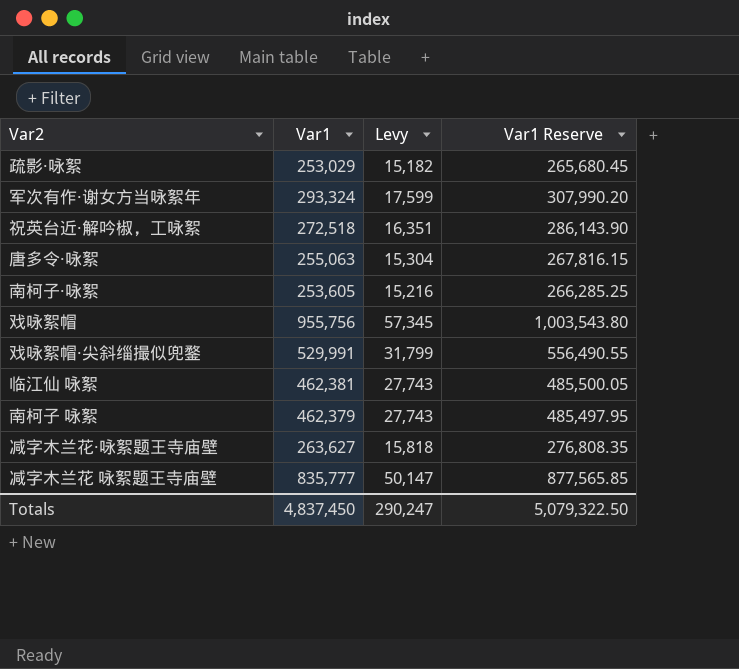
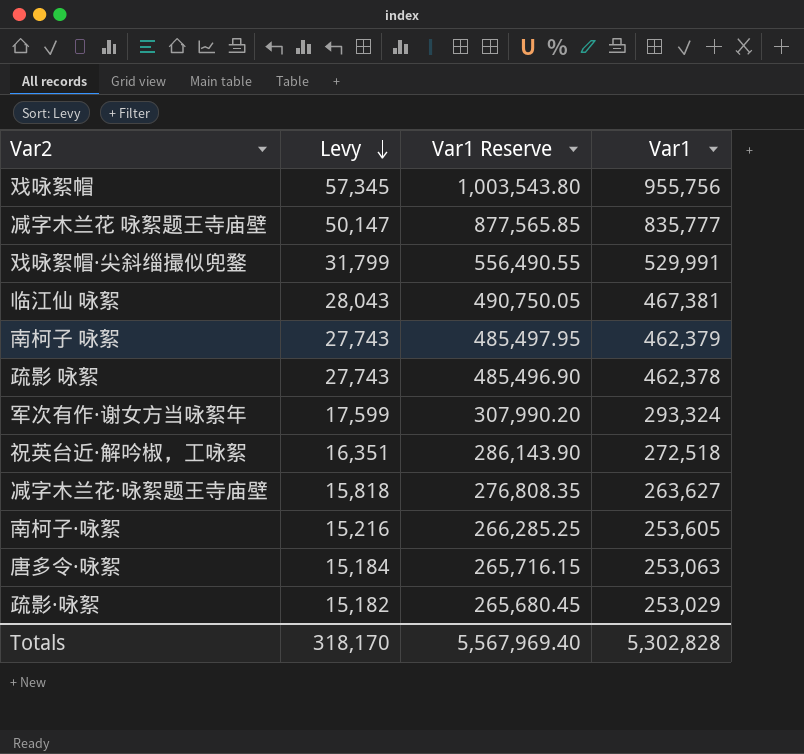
row order: none -> Levy descending
column Var1 | position: 2 -> 4
临江仙 咏絮 | Levy: 27,743 -> 28,043
临江仙 咏絮 | Var1 Reserve: 485,500.05 -> 490,750.05
临江仙 咏絮 | Var1: 462,381 -> 467,381
row 疏影 咏絮: none -> 27,743 | 485,496.90 | 462,378
唐多令·咏絮 | Levy: 15,304 -> 15,184
唐多令·咏絮 | Var1 Reserve: 267,816.15 -> 265,716.15
唐多令·咏絮 | Var1: 255,063 -> 253,063
Totals | Levy: 290,247 -> 318,170
Totals | Var1 Reserve: 5,079,322.50 -> 5,567,969.40
Totals | Var1: 4,837,450 -> 5,302,828

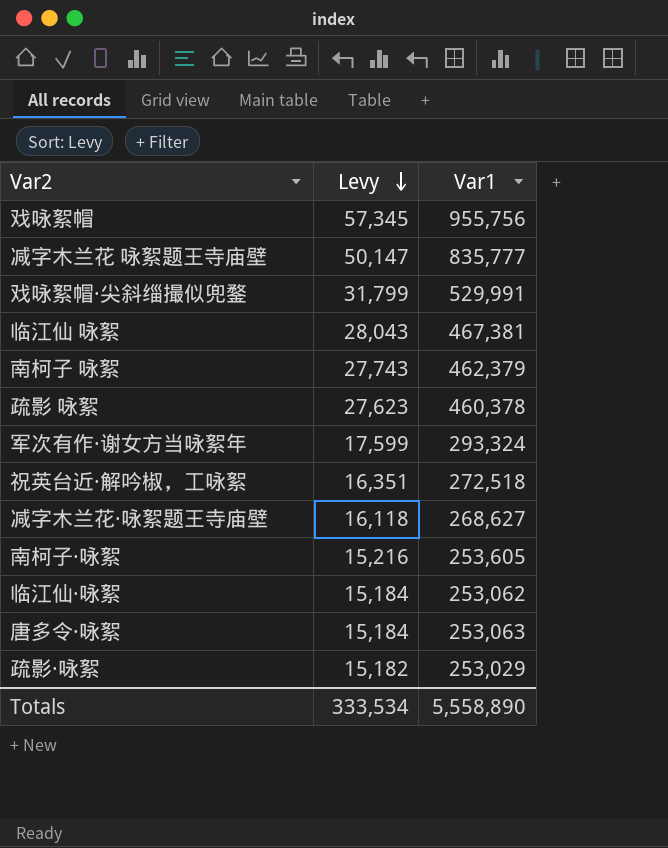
column Var1 Reserve | formula: [Var1] * 1.05 -> none
疏影 咏絮 | Levy: 27,743 -> 27,623
疏影 咏絮 | Var1: 462,378 -> 460,378
减字木兰花·咏絮题王寺庙壁 | Levy: 15,818 -> 16,118
减字木兰花·咏絮题王寺庙壁 | Var1: 263,627 -> 268,627
row 临江仙·咏絮: none -> 15,184 | 253,062
Totals | Levy: 318,170 -> 333,534
Totals | Var1: 5,302,828 -> 5,558,890

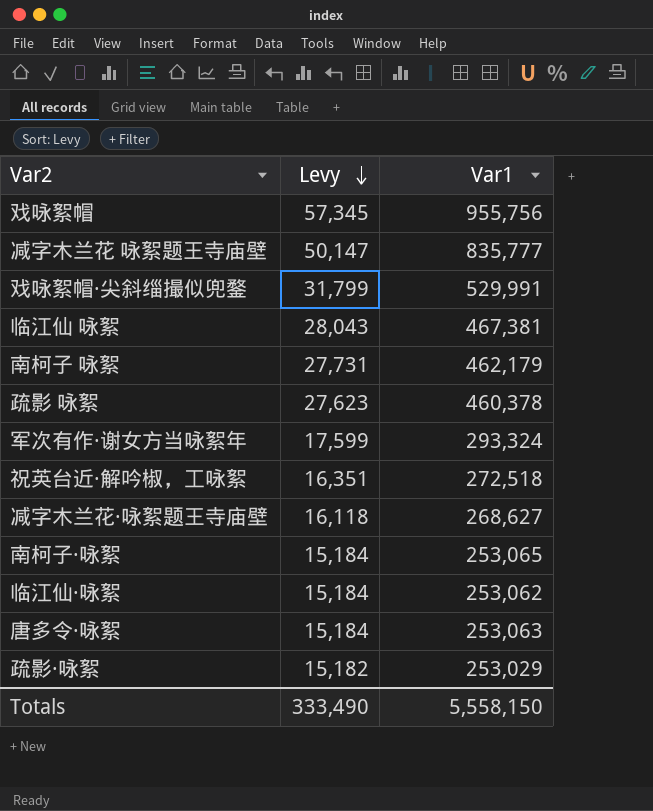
南柯子 咏絮 | Levy: 27,743 -> 27,731
南柯子 咏絮 | Var1: 462,379 -> 462,179
南柯子·咏絮 | Levy: 15,216 -> 15,184
南柯子·咏絮 | Var1: 253,605 -> 253,065
Totals | Levy: 333,534 -> 333,490
Totals | Var1: 5,558,890 -> 5,558,150

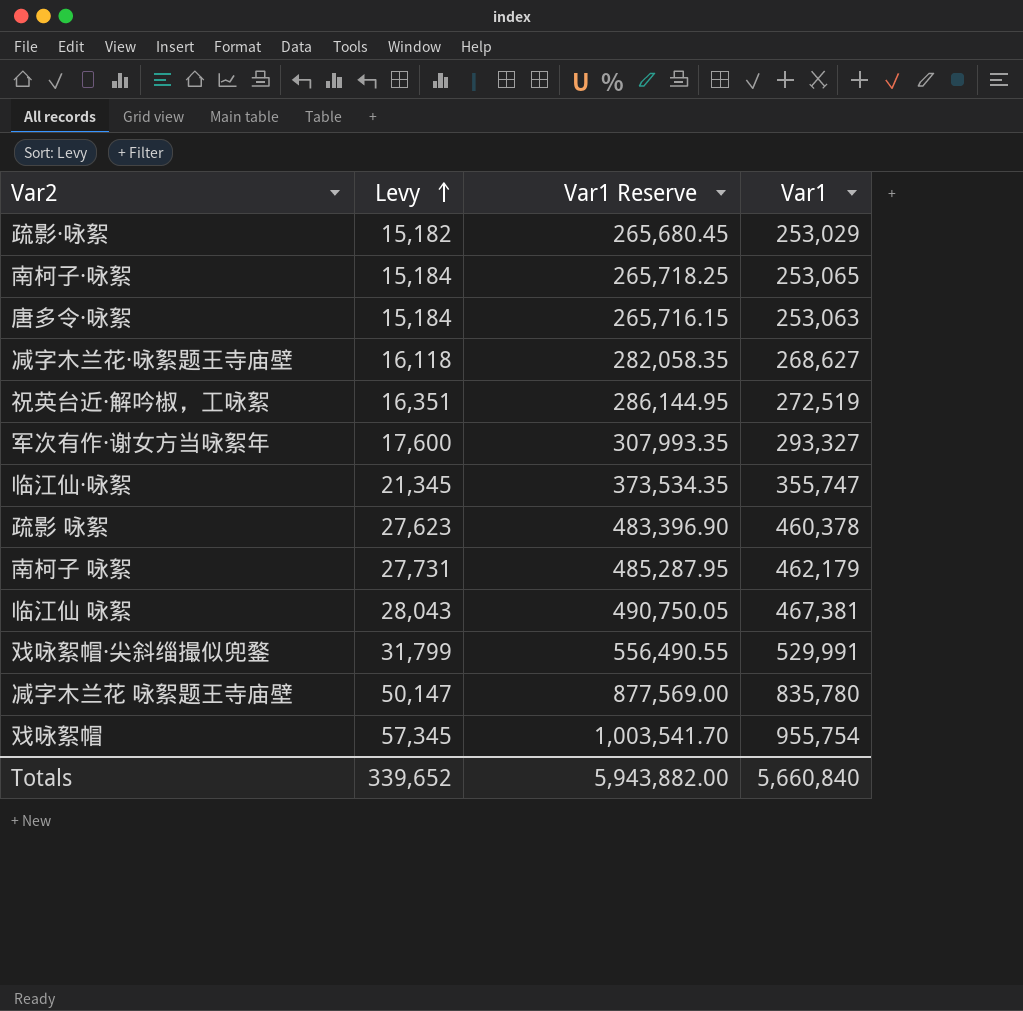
row order: Levy descending -> Levy ascending
column Var1 Reserve | formula: none -> [Var1] * 1.05
祝英台近·解吟椒，工咏絮 | Var1: 272,518 -> 272,519
军次有作·谢女方当咏絮年 | Levy: 17,599 -> 17,600
军次有作·谢女方当咏絮年 | Var1: 293,324 -> 293,327
临江仙·咏絮 | Levy: 15,184 -> 21,345
临江仙·咏絮 | Var1: 253,062 -> 355,747
减字木兰花 咏絮题王寺庙壁 | Var1: 835,777 -> 835,780
戏咏絮帽 | Var1: 955,756 -> 955,754
Totals | Levy: 333,490 -> 339,652
Totals | Var1: 5,558,150 -> 5,660,840

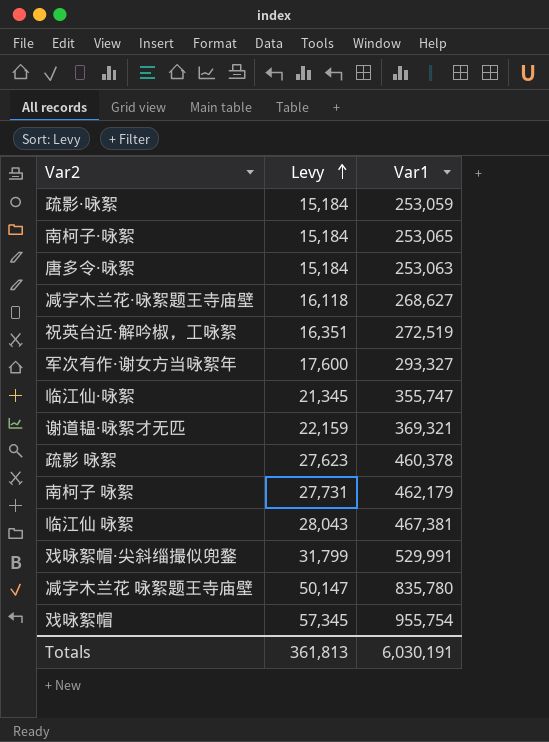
column Var1 Reserve | formula: [Var1] * 1.05 -> none
疏影·咏絮 | Levy: 15,182 -> 15,184
疏影·咏絮 | Var1: 253,029 -> 253,059
row 谢道韫·咏絮才无匹: none -> 22,159 | 369,321
Totals | Levy: 339,652 -> 361,813
Totals | Var1: 5,660,840 -> 6,030,191

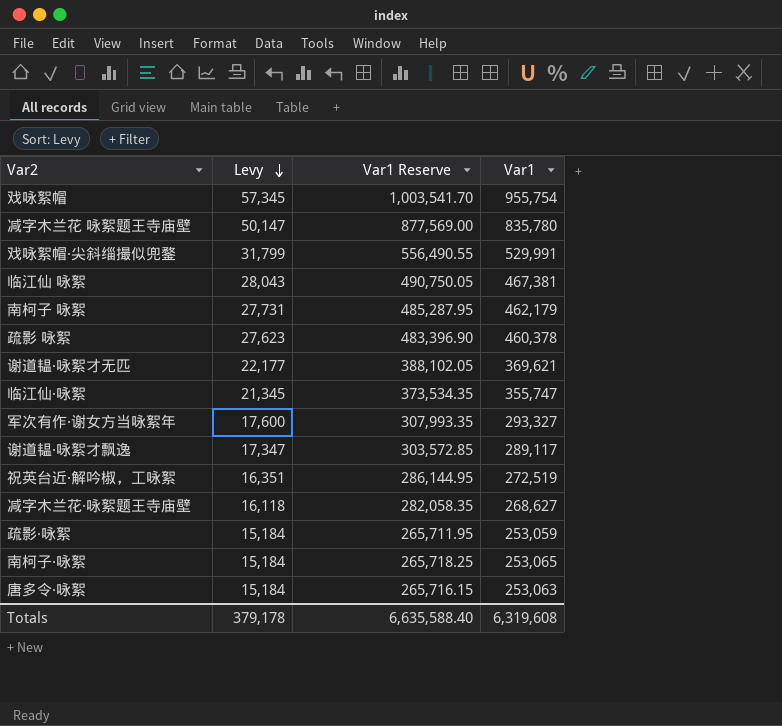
row order: Levy ascending -> Levy descending
column Var1 Reserve | formula: none -> [Var1] * 1.05
谢道韫·咏絮才无匹 | Levy: 22,159 -> 22,177
谢道韫·咏絮才无匹 | Var1: 369,321 -> 369,621
row 谢道韫·咏絮才飘逸: none -> 17,347 | 303,572.85 | 289,117
Totals | Levy: 361,813 -> 379,178
Totals | Var1: 6,030,191 -> 6,319,608

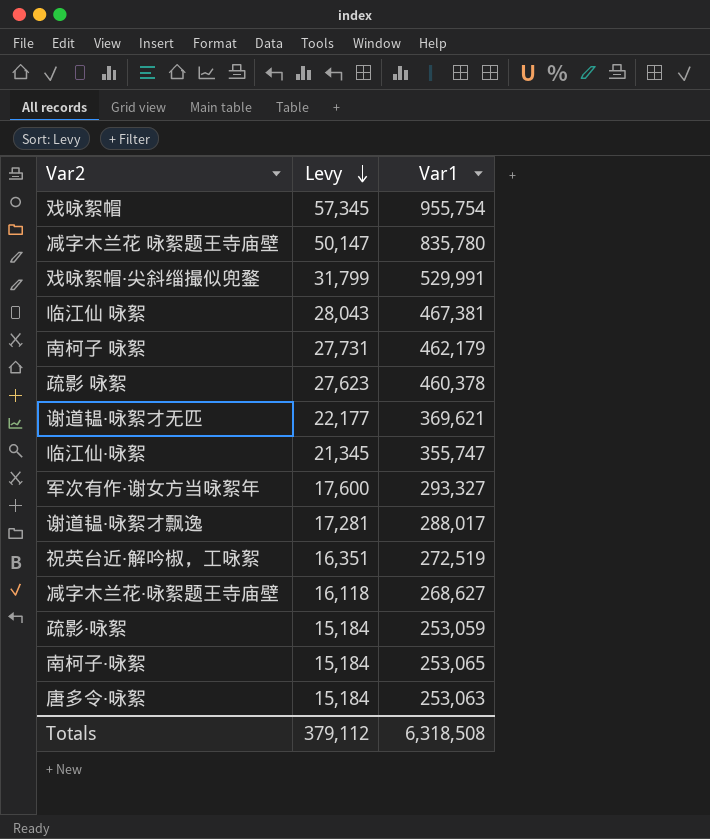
column Var1 Reserve | formula: [Var1] * 1.05 -> none
谢道韫·咏絮才飘逸 | Levy: 17,347 -> 17,281
谢道韫·咏絮才飘逸 | Var1: 289,117 -> 288,017
Totals | Levy: 379,178 -> 379,112
Totals | Var1: 6,319,608 -> 6,318,508

